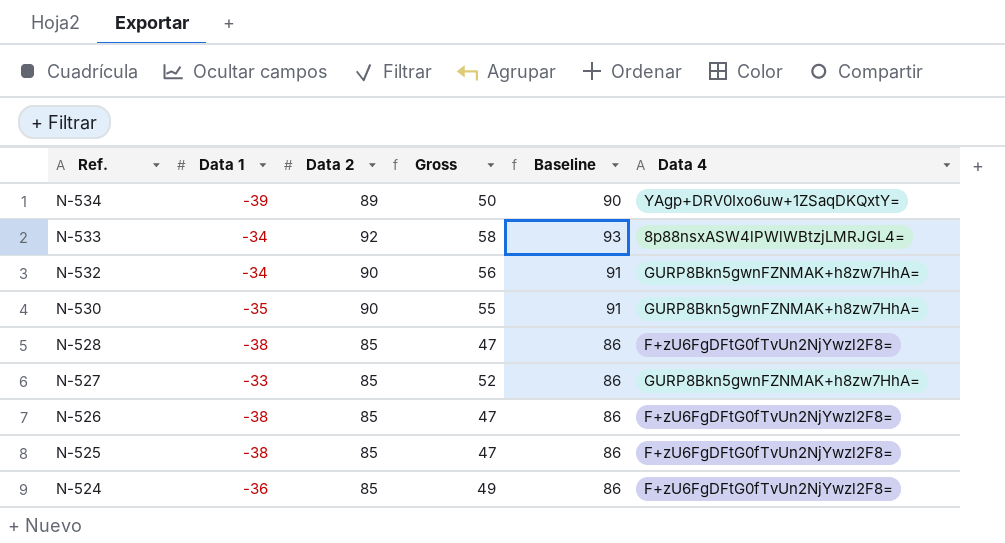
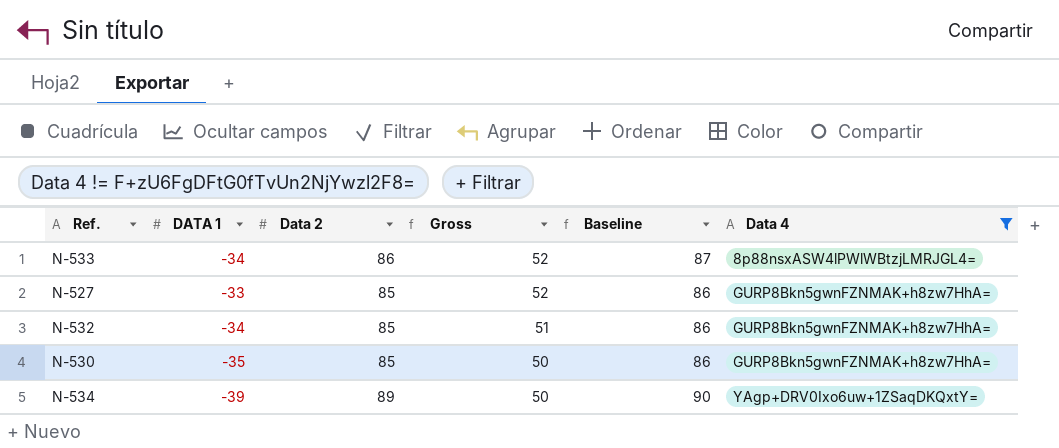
filter: none -> Data 4 != F+zU6FgDFtG0fTvUn2NjYwzl2F8=
row order: Ref. descending -> Gross descending
column name: Data 1 -> DATA 1
N-533 | Data 2: 92 -> 86
N-533 | Gross: 58 -> 52
N-533 | Baseline: 93 -> 87
N-532 | Data 2: 90 -> 85
N-532 | Gross: 56 -> 51
N-532 | Baseline: 91 -> 86
N-530 | Data 2: 90 -> 85
N-530 | Gross: 55 -> 50
N-530 | Baseline: 91 -> 86

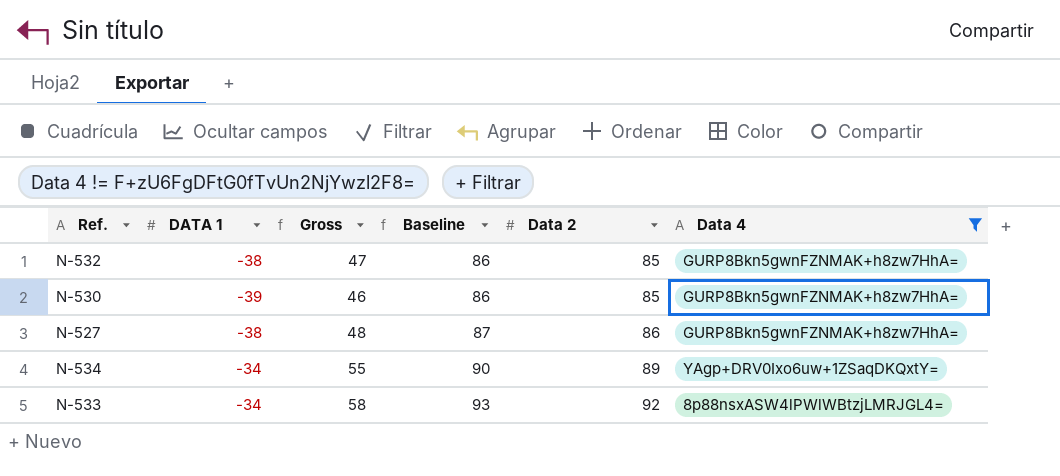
row order: Gross descending -> Baseline ascending
column Data 2 | position: 3 -> 5
N-532 | DATA 1: -34 -> -38
N-532 | Gross: 51 -> 47
N-530 | DATA 1: -35 -> -39
N-530 | Gross: 50 -> 46
N-527 | DATA 1: -33 -> -38
N-527 | Gross: 52 -> 48
N-527 | Baseline: 86 -> 87
N-527 | Data 2: 85 -> 86
N-534 | DATA 1: -39 -> -34
N-534 | Gross: 50 -> 55
N-533 | Gross: 52 -> 58
N-533 | Baseline: 87 -> 93
N-533 | Data 2: 86 -> 92

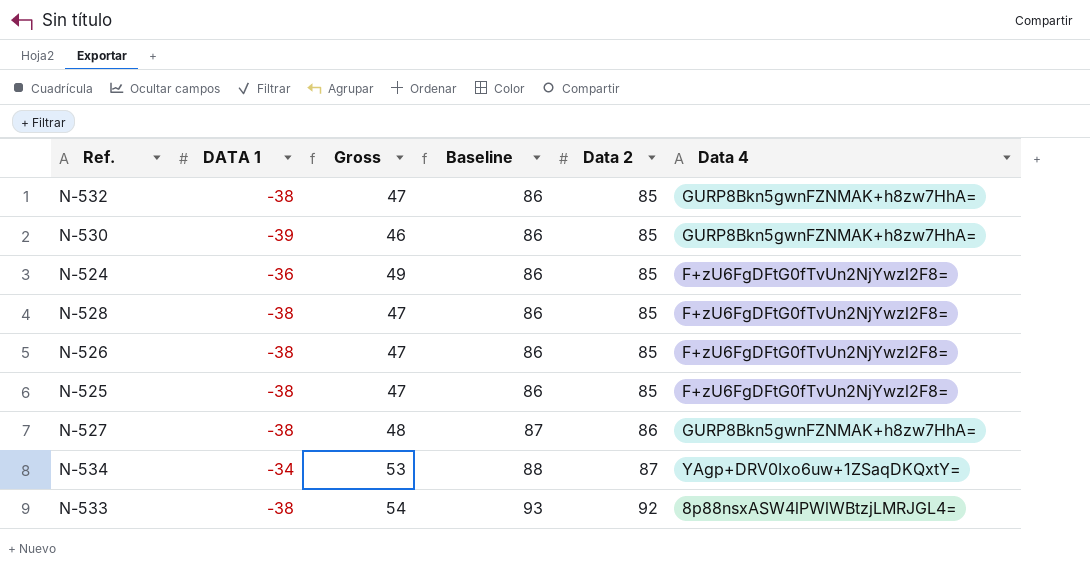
filter: Data 4 != F+zU6FgDFtG0fTvUn2NjYwzl2F8= -> none
N-534 | Gross: 55 -> 53
N-534 | Baseline: 90 -> 88
N-534 | Data 2: 89 -> 87
N-533 | DATA 1: -34 -> -38
N-533 | Gross: 58 -> 54

